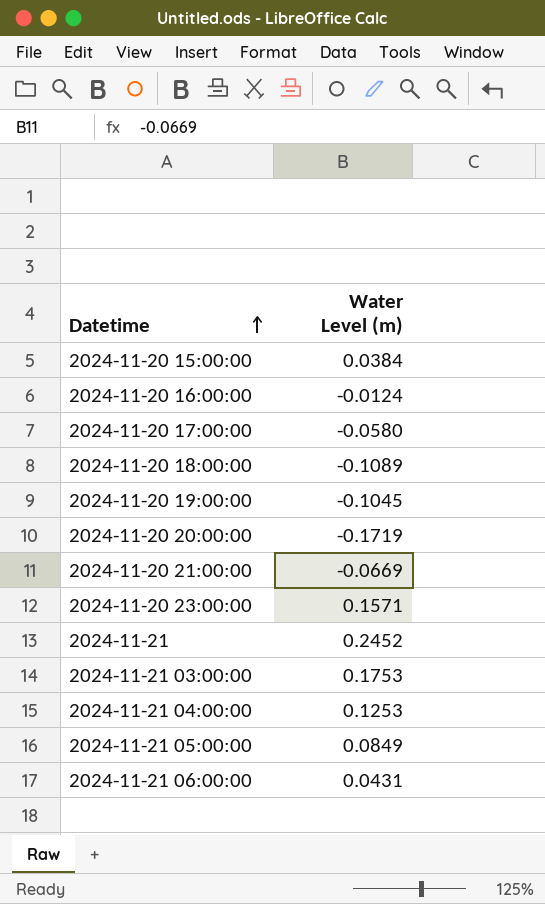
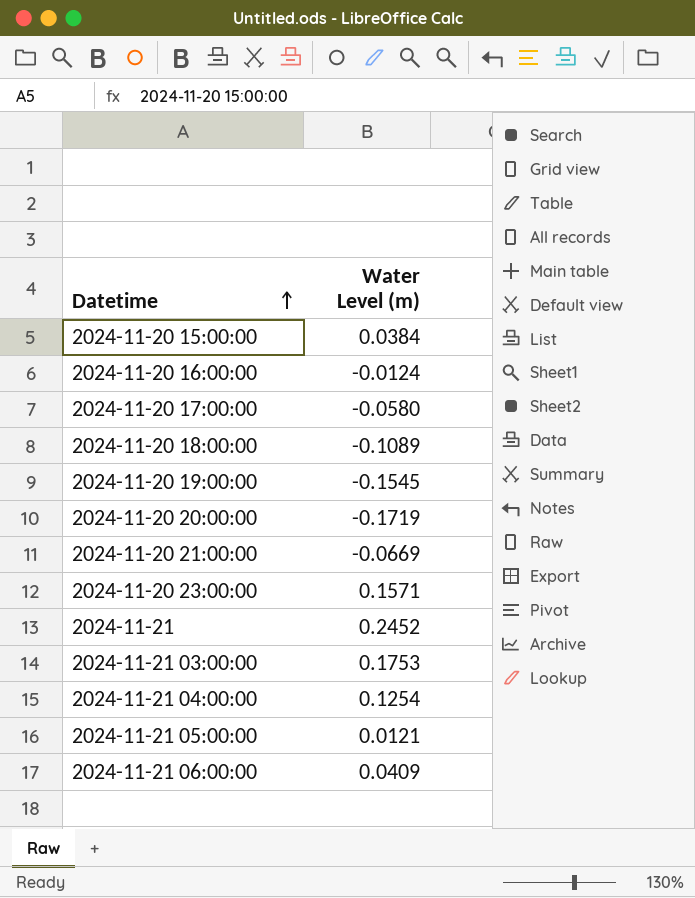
2024-11-20 19:00:00 | Water Level (m): -0.1045 -> -0.1545
2024-11-21 04:00:00 | Water Level (m): 0.1253 -> 0.1254
2024-11-21 05:00:00 | Water Level (m): 0.0849 -> 0.0121
2024-11-21 06:00:00 | Water Level (m): 0.0431 -> 0.0409

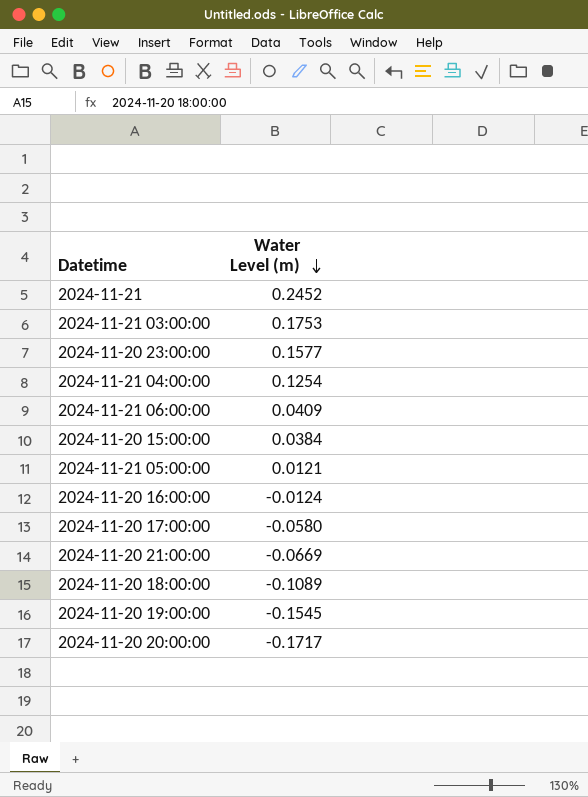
row order: Datetime ascending -> Water Level (m) descending
2024-11-20 23:00:00 | Water Level (m): 0.1571 -> 0.1577
2024-11-20 20:00:00 | Water Level (m): -0.1719 -> -0.1717

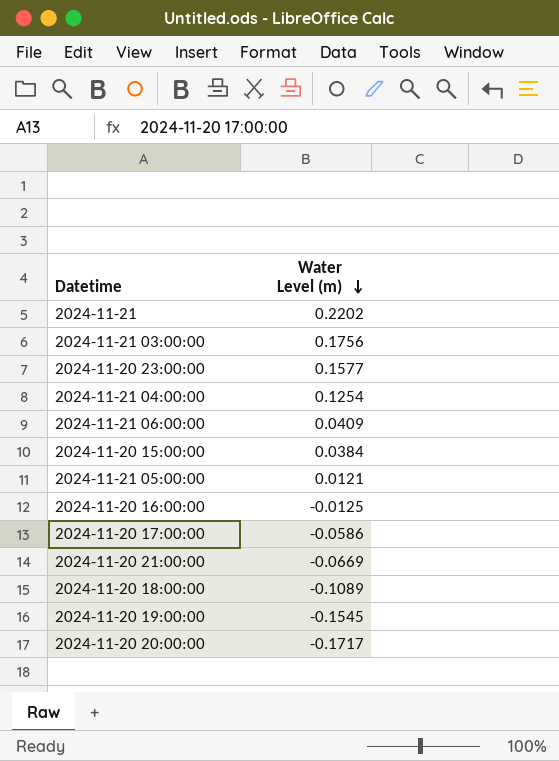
2024-11-21 | Water Level (m): 0.2452 -> 0.2202
2024-11-21 03:00:00 | Water Level (m): 0.1753 -> 0.1756
2024-11-20 16:00:00 | Water Level (m): -0.0124 -> -0.0125
2024-11-20 17:00:00 | Water Level (m): -0.0580 -> -0.0586

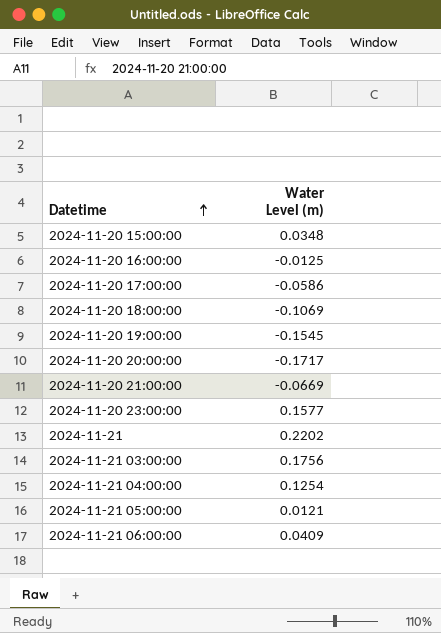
row order: Water Level (m) descending -> Datetime ascending
2024-11-20 15:00:00 | Water Level (m): 0.0384 -> 0.0348
2024-11-20 18:00:00 | Water Level (m): -0.1089 -> -0.1069

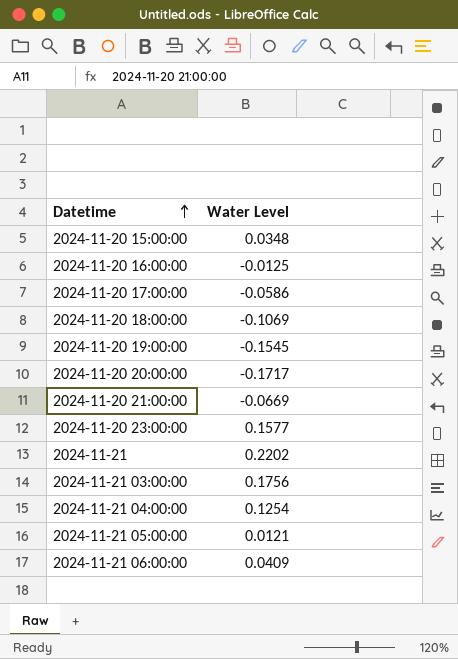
column name: Water Level (m) -> Water Level

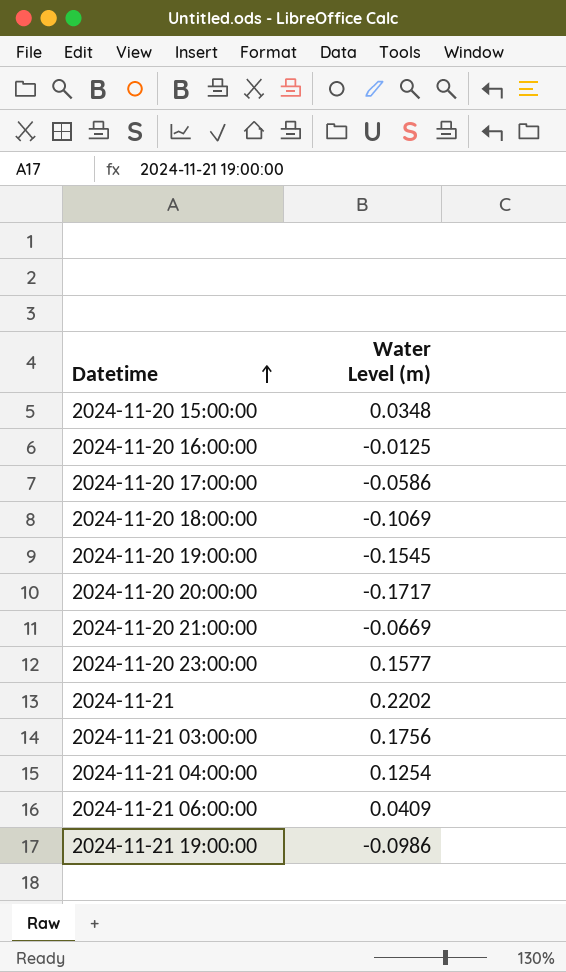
column name: Water Level -> Water Level (m)
row 2024-11-21 05:00:00: 0.0121 -> none
row 2024-11-21 19:00:00: none -> -0.0986

